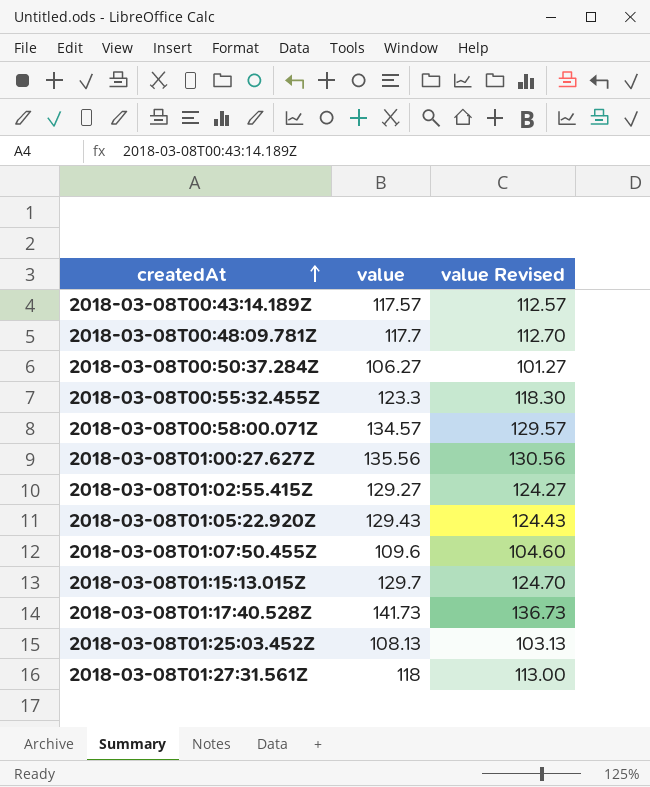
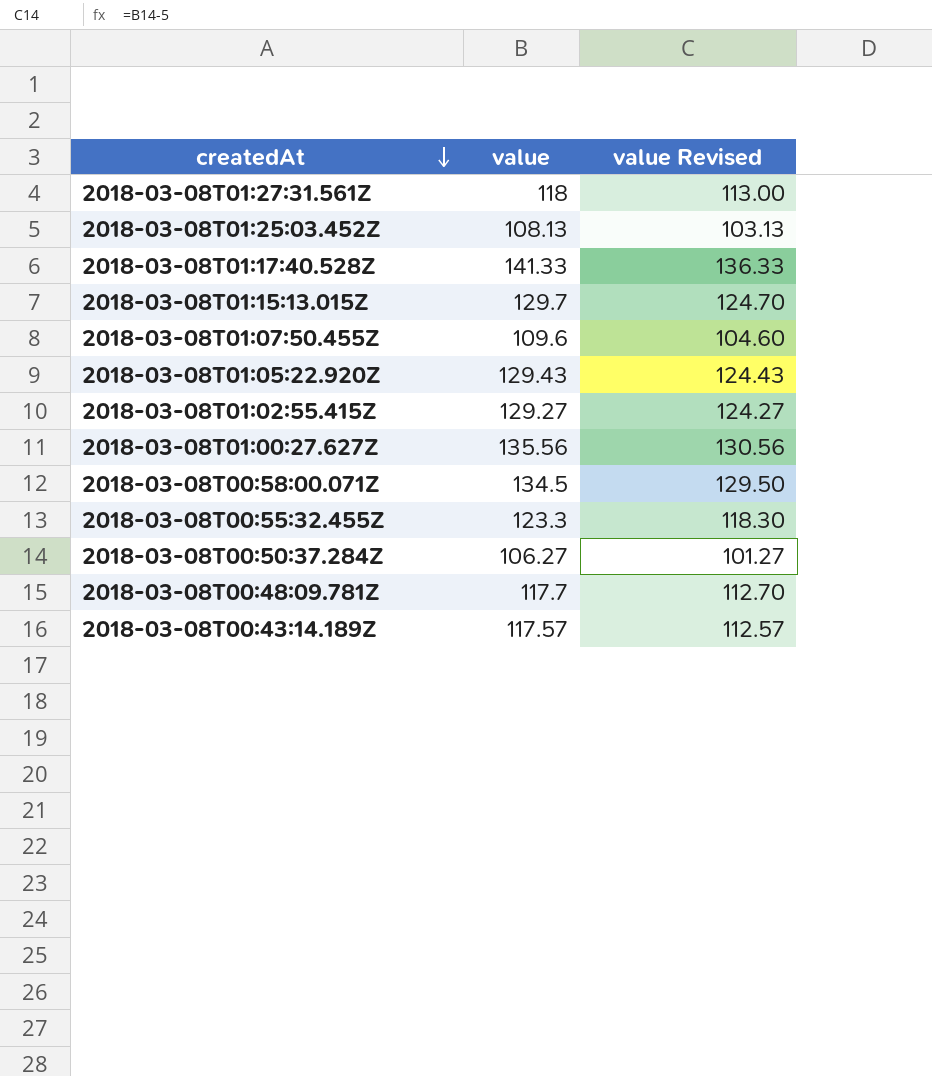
row order: createdAt ascending -> createdAt descending
2018-03-08T01:17:40.528Z | value: 141.73 -> 141.33
2018-03-08T01:17:40.528Z | value Revised: 136.73 -> 136.33
2018-03-08T00:58:00.071Z | value: 134.57 -> 134.5
2018-03-08T00:58:00.071Z | value Revised: 129.57 -> 129.50

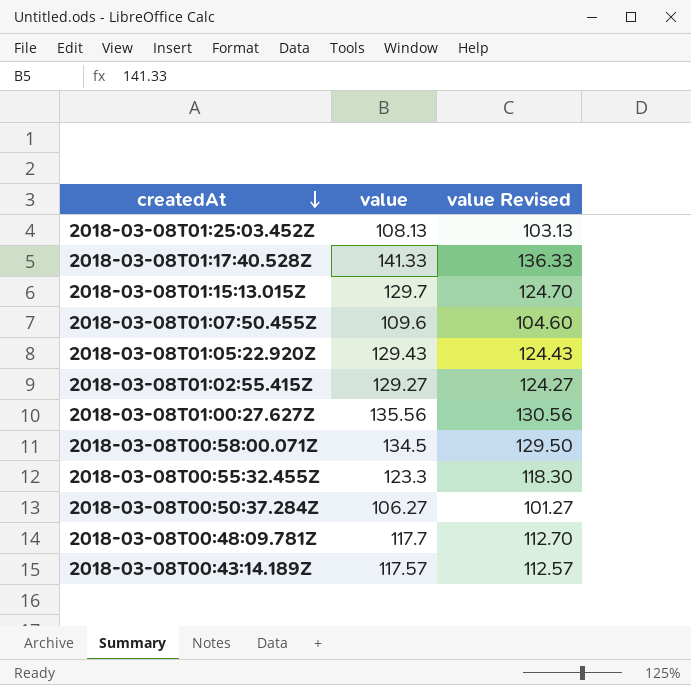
row 2018-03-08T01:27:31.561Z: 118 | 113.00 -> none

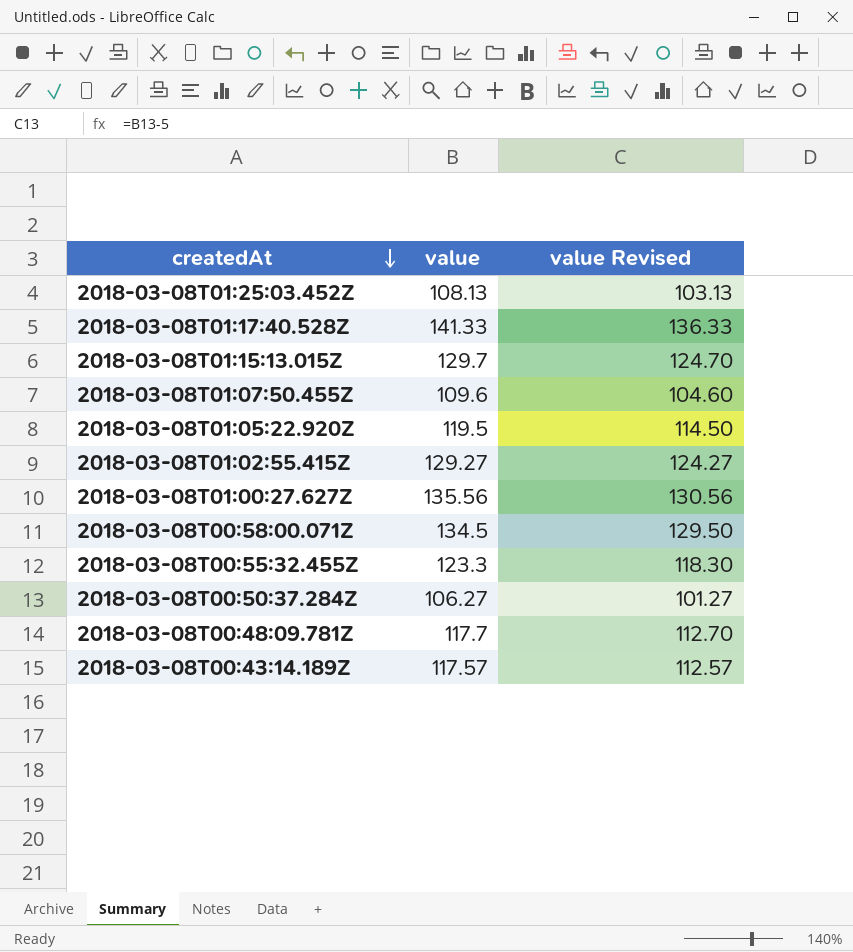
2018-03-08T01:05:22.920Z | value: 129.43 -> 119.5
2018-03-08T01:05:22.920Z | value Revised: 124.43 -> 114.50

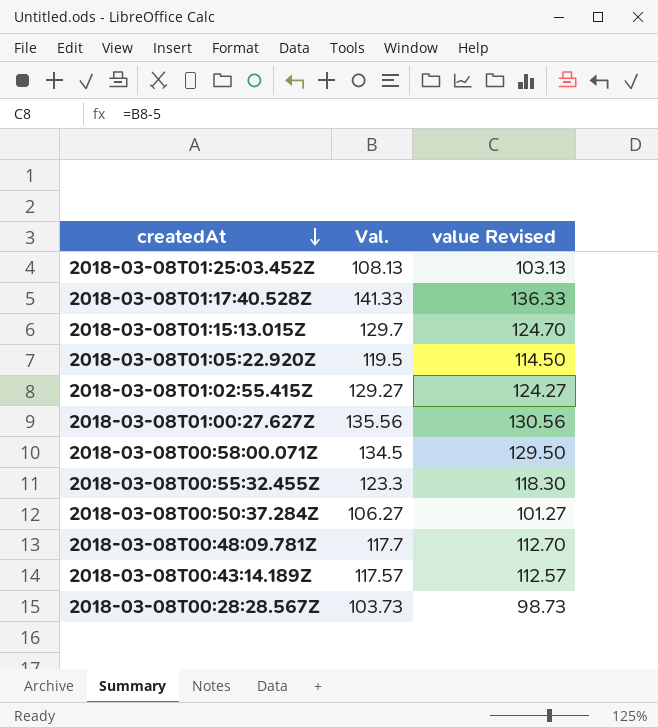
column name: value -> Val.
row 2018-03-08T01:07:50.455Z: 109.6 | 104.60 -> none
row 2018-03-08T00:28:28.567Z: none -> 103.73 | 98.73

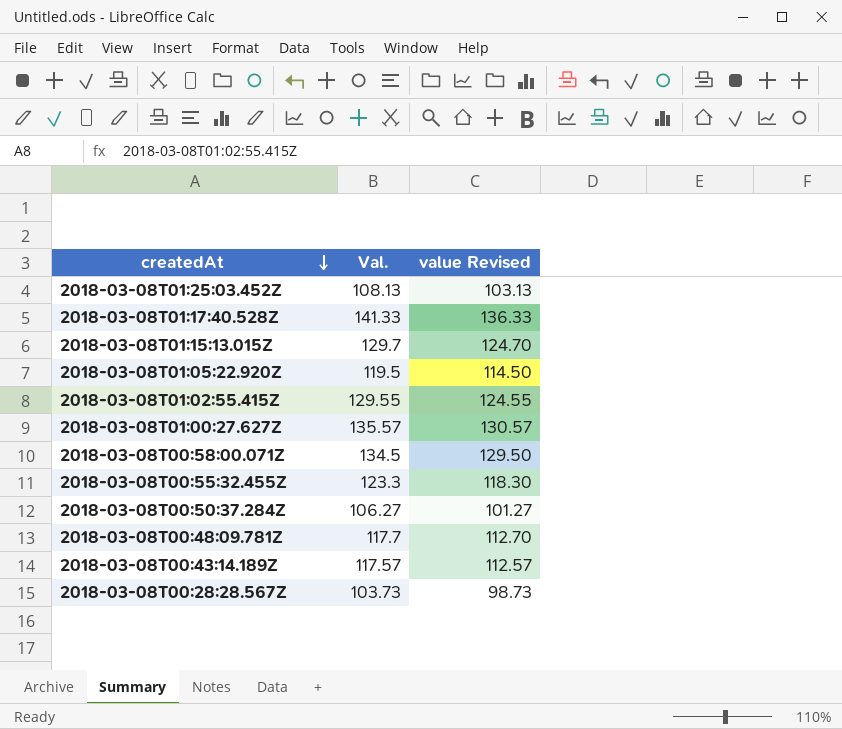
2018-03-08T01:02:55.415Z | Val.: 129.27 -> 129.55
2018-03-08T01:02:55.415Z | value Revised: 124.27 -> 124.55
2018-03-08T01:00:27.627Z | Val.: 135.56 -> 135.57
2018-03-08T01:00:27.627Z | value Revised: 130.56 -> 130.57

